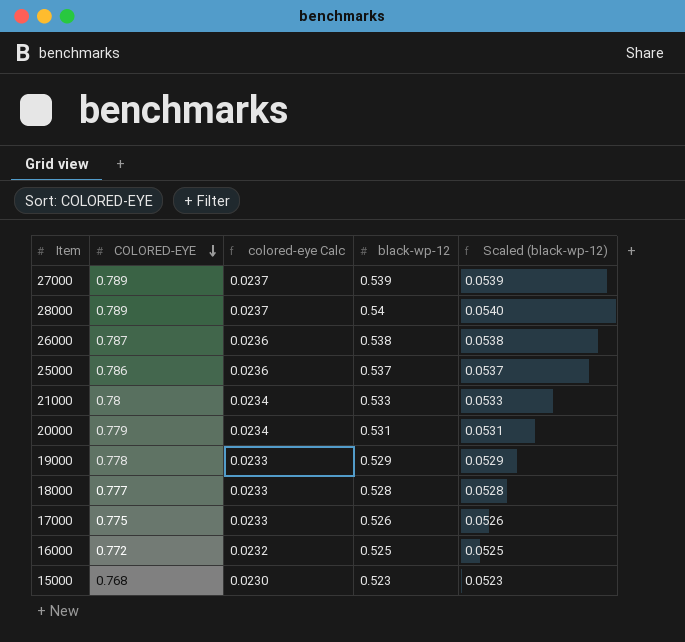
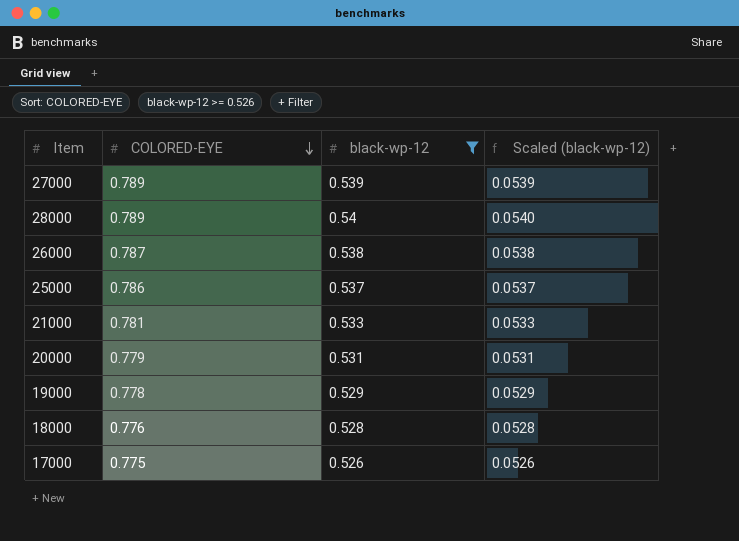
filter: none -> black-wp-12 >= 0.526
column colored-eye Calc | formula: [COLORED-EYE] * 0.03 -> none
21000 | COLORED-EYE: 0.78 -> 0.781
18000 | COLORED-EYE: 0.777 -> 0.776

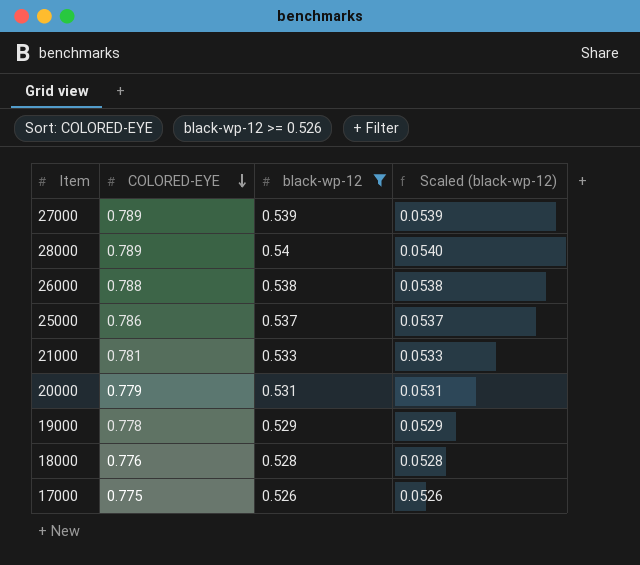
26000 | COLORED-EYE: 0.787 -> 0.788

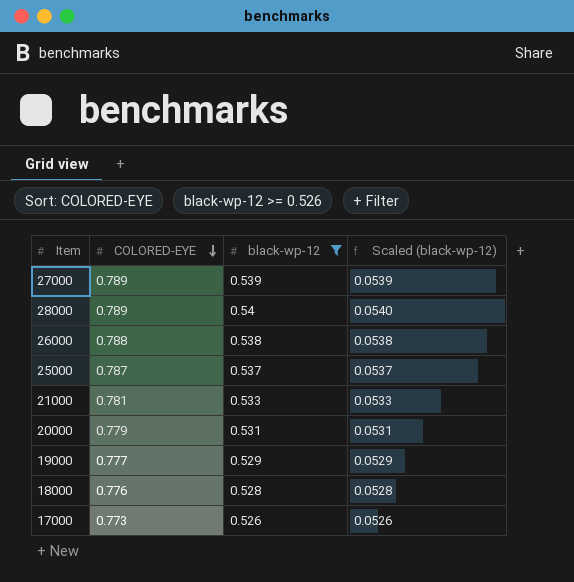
25000 | COLORED-EYE: 0.786 -> 0.787
19000 | COLORED-EYE: 0.778 -> 0.777
17000 | COLORED-EYE: 0.775 -> 0.773

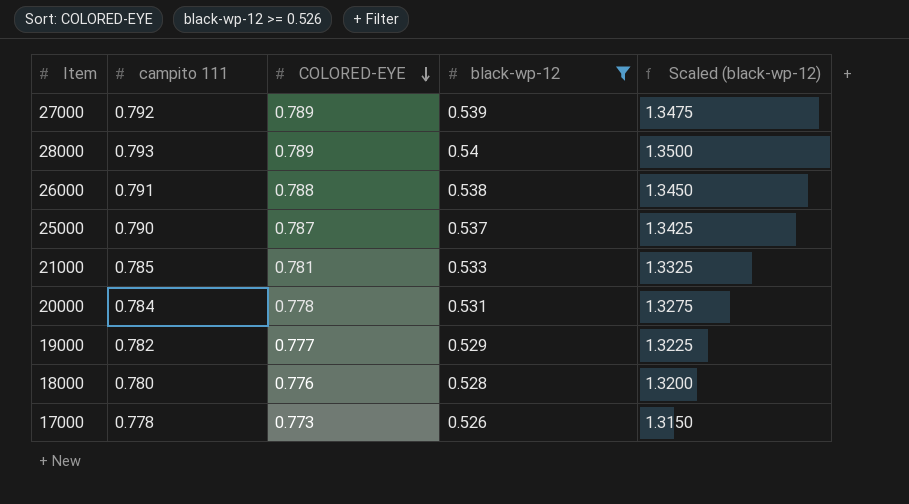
column campito 111 | position: none -> 2
column Scaled (black-wp-12) | formula: [black-wp-12] * 0.1 -> [black-wp-12] * 2.5
20000 | COLORED-EYE: 0.779 -> 0.778

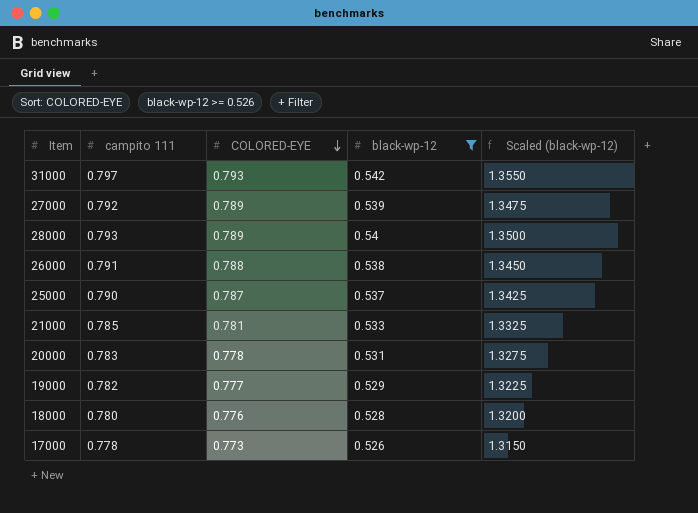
row 31000: none -> 0.797 | 0.793 | 0.542 | 1.3550
20000 | campito 111: 0.784 -> 0.783

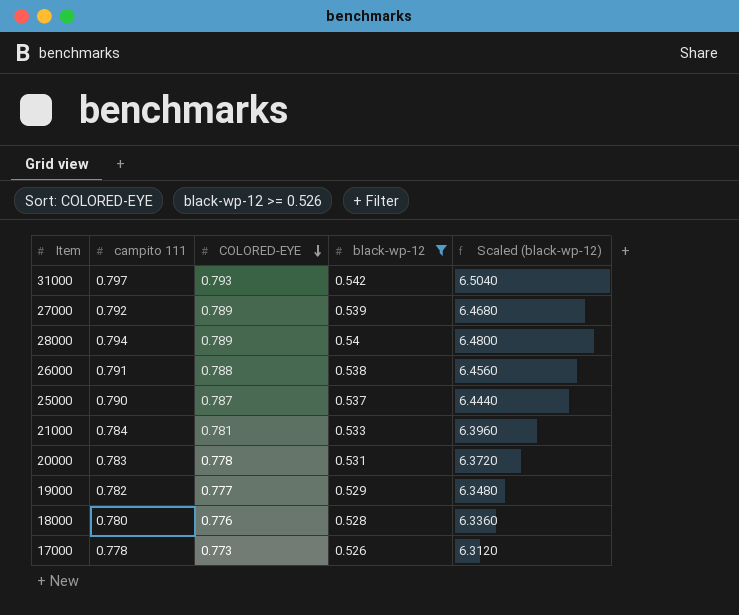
column Scaled (black-wp-12) | formula: [black-wp-12] * 2.5 -> [black-wp-12] * 12
28000 | campito 111: 0.793 -> 0.794
21000 | campito 111: 0.785 -> 0.784

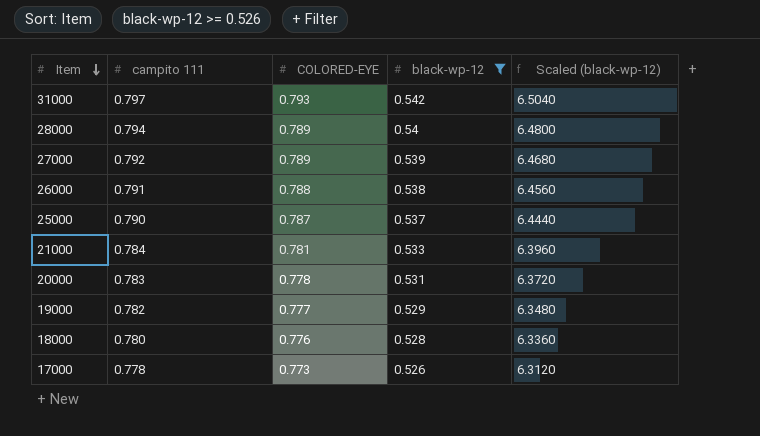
row order: COLORED-EYE descending -> Item descending

